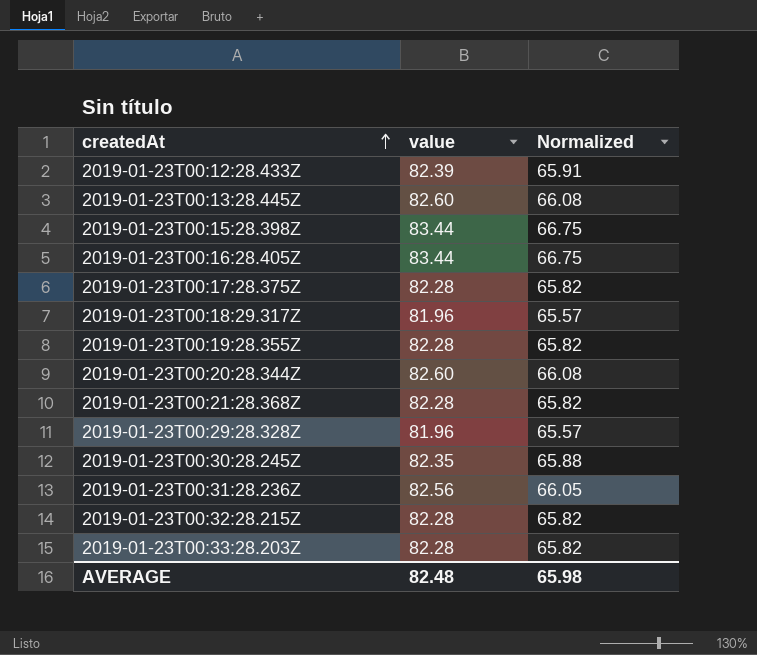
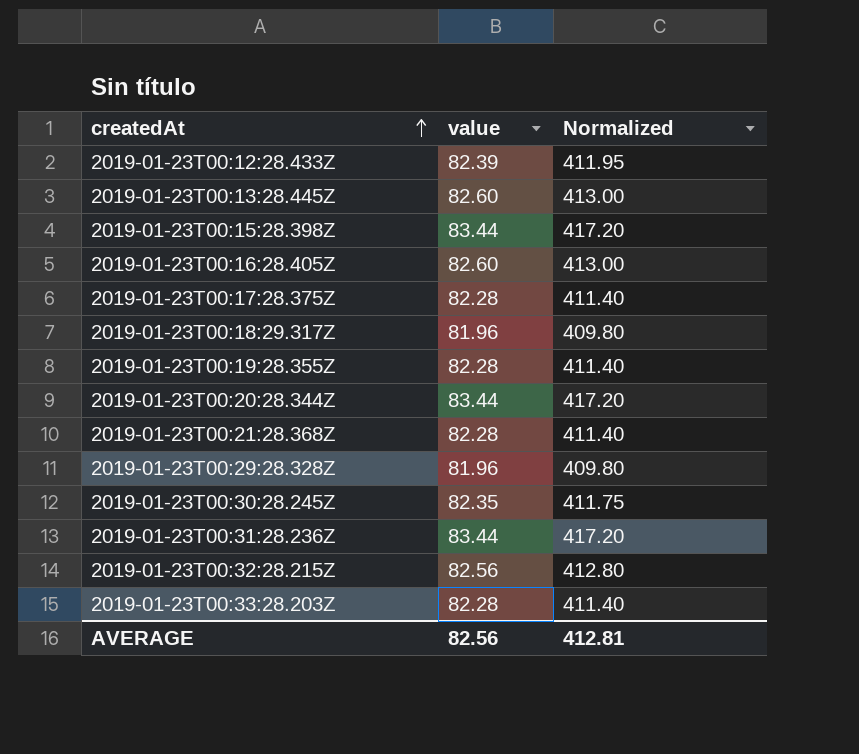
column Normalized | formula: [value] * 0.8 -> [value] * 5
2019-01-23T00:16:28.405Z | value: 83.44 -> 82.60
2019-01-23T00:20:28.344Z | value: 82.60 -> 83.44
2019-01-23T00:31:28.236Z | value: 82.56 -> 83.44
2019-01-23T00:32:28.215Z | value: 82.28 -> 82.56
AVERAGE | value: 82.48 -> 82.56
AVERAGE | Normalized: 65.98 -> 412.81

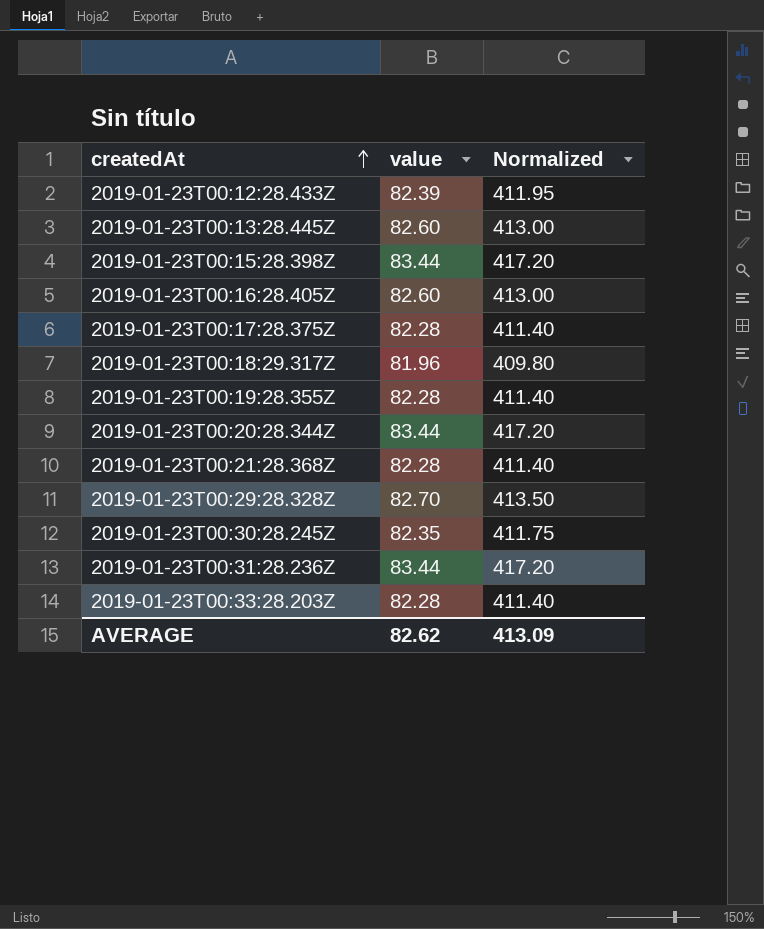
row 2019-01-23T00:32:28.215Z: 82.56 | 412.80 -> none
2019-01-23T00:29:28.328Z | value: 81.96 -> 82.70
2019-01-23T00:29:28.328Z | Normalized: 409.80 -> 413.50
AVERAGE | value: 82.56 -> 82.62
AVERAGE | Normalized: 412.81 -> 413.09

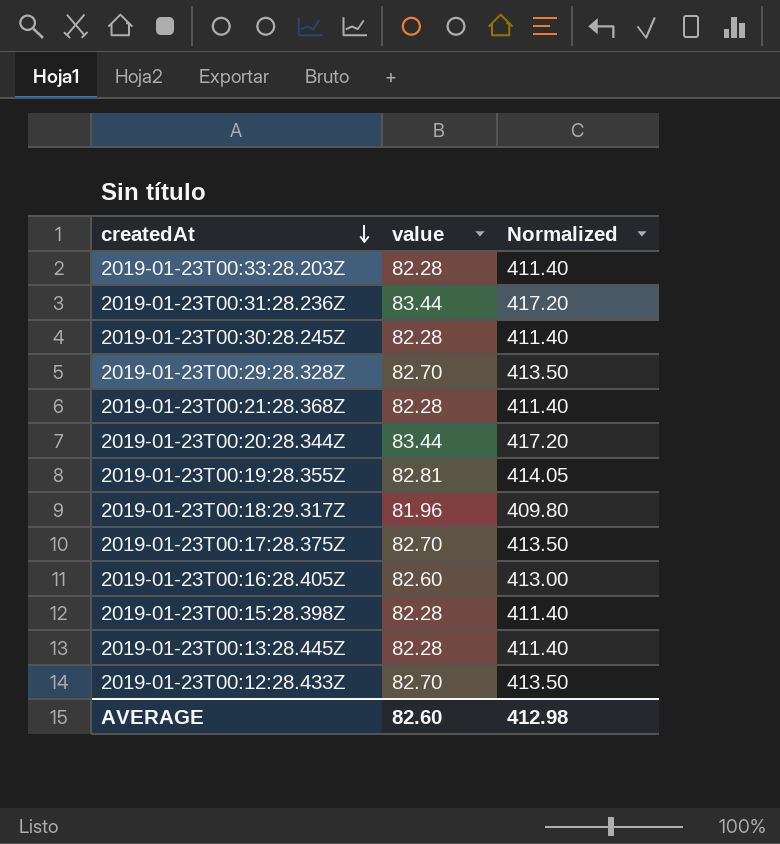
row order: createdAt ascending -> createdAt descending
2019-01-23T00:30:28.245Z | value: 82.35 -> 82.28
2019-01-23T00:30:28.245Z | Normalized: 411.75 -> 411.40
2019-01-23T00:19:28.355Z | value: 82.28 -> 82.81
2019-01-23T00:19:28.355Z | Normalized: 411.40 -> 414.05
2019-01-23T00:17:28.375Z | value: 82.28 -> 82.70
2019-01-23T00:17:28.375Z | Normalized: 411.40 -> 413.50
2019-01-23T00:15:28.398Z | value: 83.44 -> 82.28
2019-01-23T00:15:28.398Z | Normalized: 417.20 -> 411.40
2019-01-23T00:13:28.445Z | value: 82.60 -> 82.28
2019-01-23T00:13:28.445Z | Normalized: 413.00 -> 411.40
2019-01-23T00:12:28.433Z | value: 82.39 -> 82.70
2019-01-23T00:12:28.433Z | Normalized: 411.95 -> 413.50
AVERAGE | value: 82.62 -> 82.60
AVERAGE | Normalized: 413.09 -> 412.98

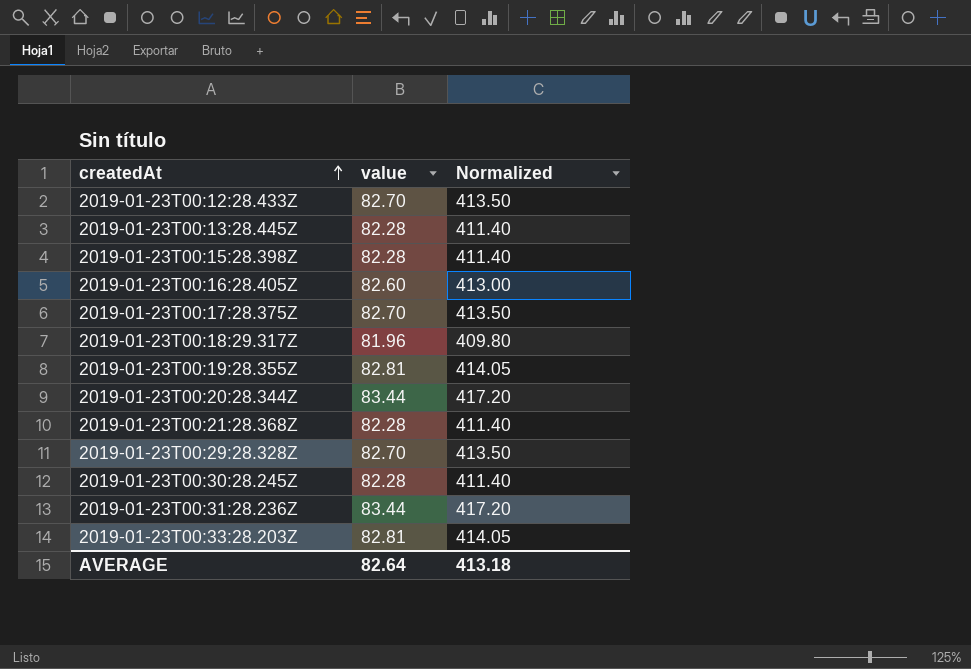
row order: createdAt descending -> createdAt ascending
2019-01-23T00:33:28.203Z | value: 82.28 -> 82.81
2019-01-23T00:33:28.203Z | Normalized: 411.40 -> 414.05
AVERAGE | value: 82.60 -> 82.64
AVERAGE | Normalized: 412.98 -> 413.18

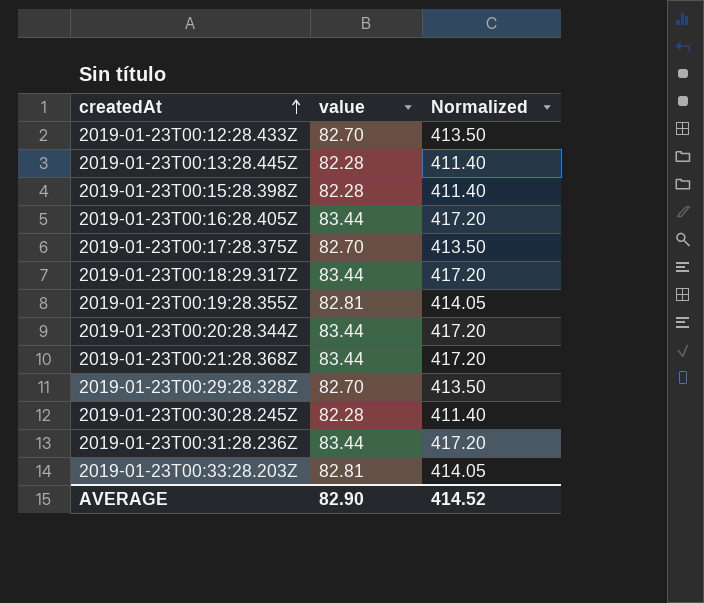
2019-01-23T00:16:28.405Z | value: 82.60 -> 83.44
2019-01-23T00:16:28.405Z | Normalized: 413.00 -> 417.20
2019-01-23T00:18:29.317Z | value: 81.96 -> 83.44
2019-01-23T00:18:29.317Z | Normalized: 409.80 -> 417.20
2019-01-23T00:21:28.368Z | value: 82.28 -> 83.44
2019-01-23T00:21:28.368Z | Normalized: 411.40 -> 417.20
AVERAGE | value: 82.64 -> 82.90
AVERAGE | Normalized: 413.18 -> 414.52

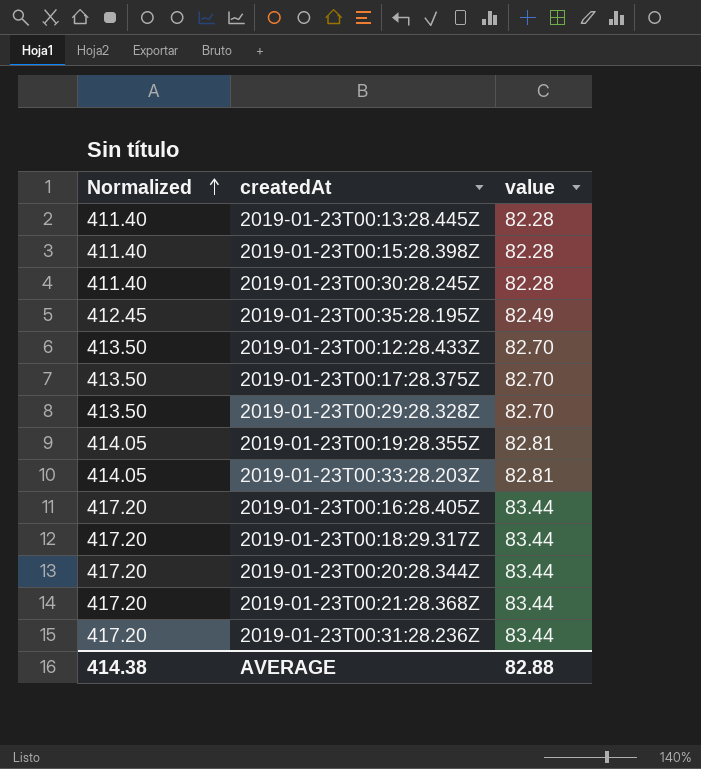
row order: createdAt ascending -> Normalized ascending
column Normalized | position: 3 -> 1
row 2019-01-23T00:35:28.195Z: none -> 412.45 | 82.49
AVERAGE | Normalized: 414.52 -> 414.38
AVERAGE | value: 82.90 -> 82.88

